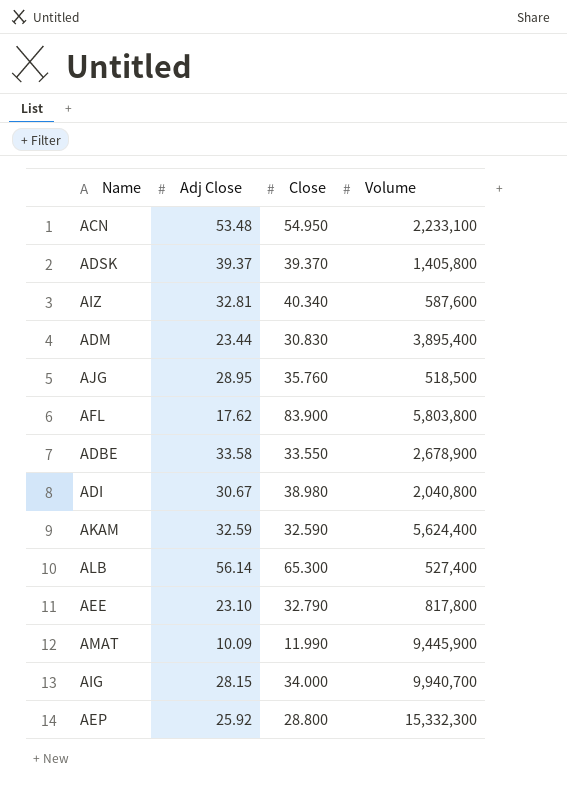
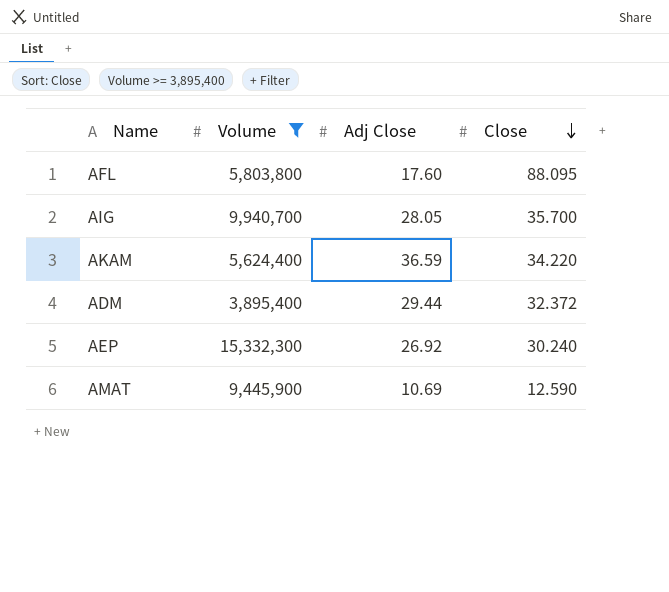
filter: none -> Volume >= 3,895,400
row order: none -> Close descending
column Volume | position: 4 -> 2
AFL | Adj Close: 17.62 -> 17.60
AFL | Close: 83.900 -> 88.095
AIG | Adj Close: 28.15 -> 28.05
AIG | Close: 34.000 -> 35.700
AKAM | Adj Close: 32.59 -> 36.59
AKAM | Close: 32.590 -> 34.220
ADM | Adj Close: 23.44 -> 29.44
ADM | Close: 30.830 -> 32.372
AEP | Adj Close: 25.92 -> 26.92
AEP | Close: 28.800 -> 30.240
AMAT | Adj Close: 10.09 -> 10.69
AMAT | Close: 11.990 -> 12.590

